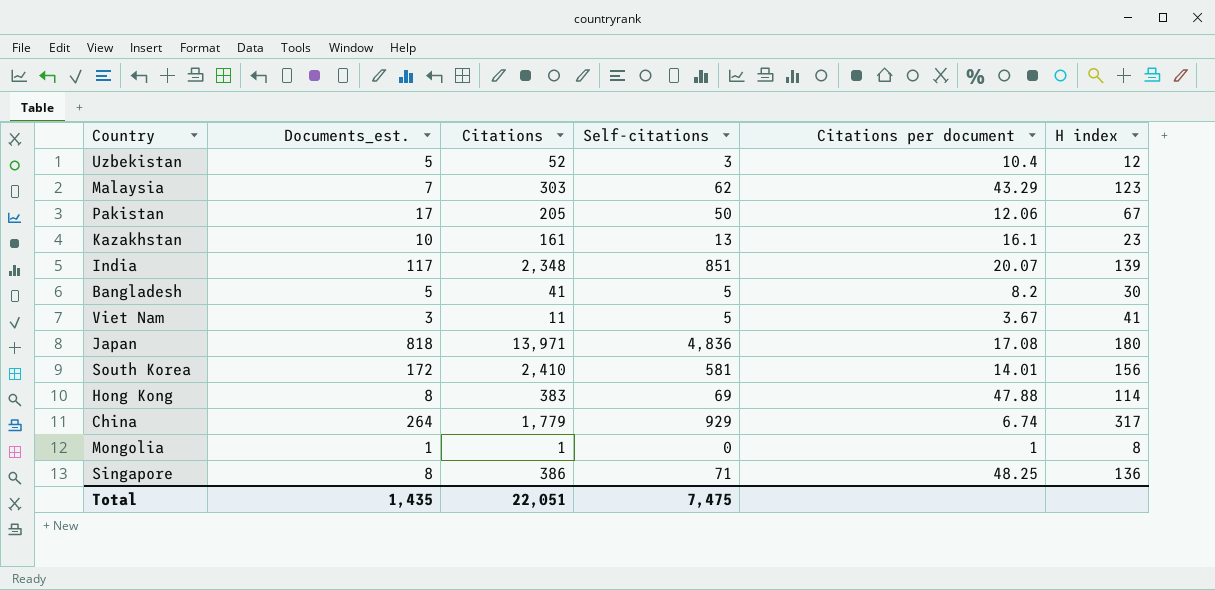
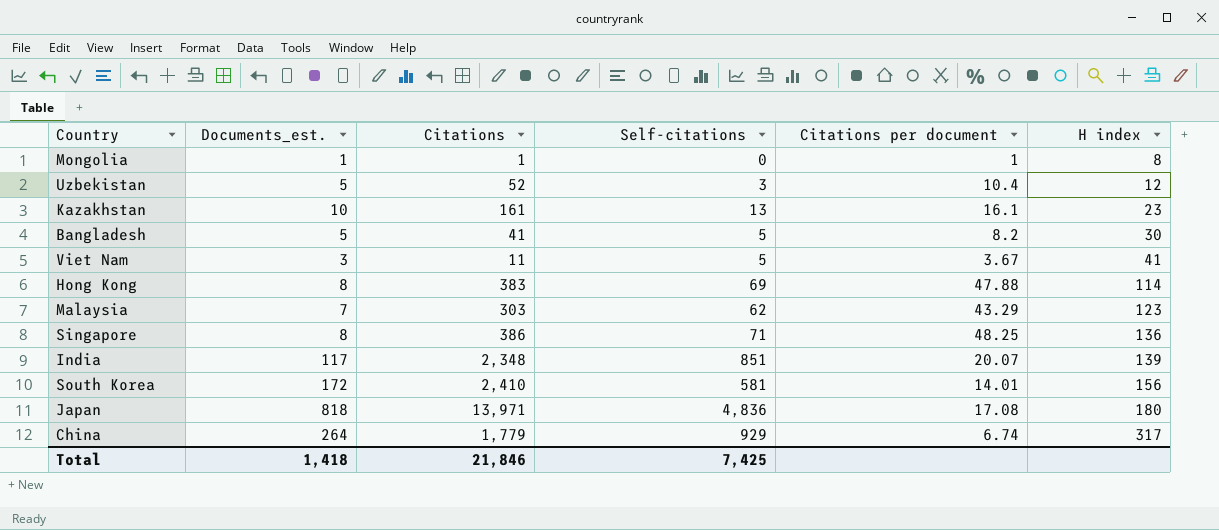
row order: none -> H index ascending
row Pakistan: 17 | 205 | 50 | 12.06 | 67 -> none
Total | Documents_est.: 1,435 -> 1,418
Total | Citations: 22,051 -> 21,846
Total | Self-citations: 7,475 -> 7,425

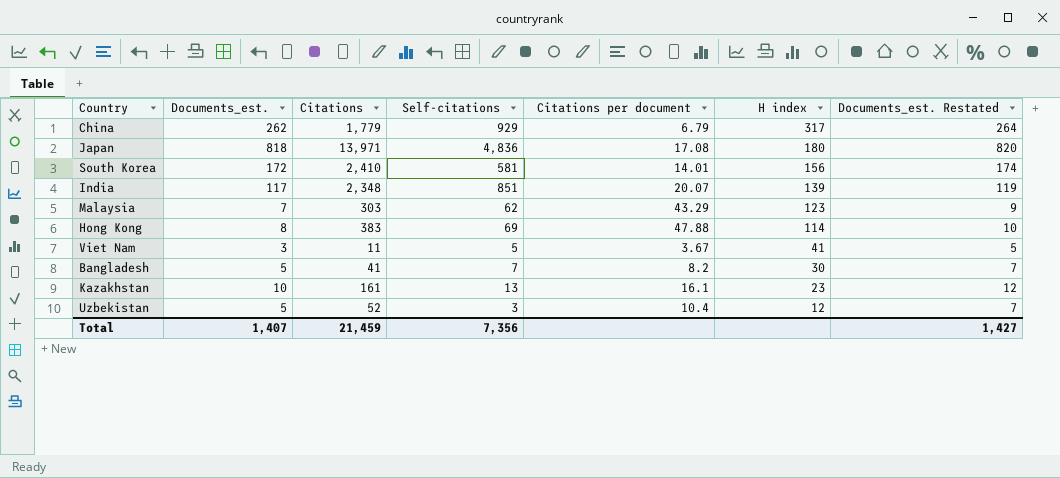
row order: H index ascending -> H index descending
column Documents_est. Restated | formula: none -> [Documents_est.] + 2
row Mongolia: 1 | 1 | 0 | 1 | 8 -> none
row Singapore: 8 | 386 | 71 | 48.25 | 136 -> none
China | Documents_est.: 264 -> 262
China | Citations per document: 6.74 -> 6.79
Bangladesh | Self-citations: 5 -> 7
Total | Documents_est.: 1,418 -> 1,407
Total | Citations: 21,846 -> 21,459
Total | Self-citations: 7,425 -> 7,356

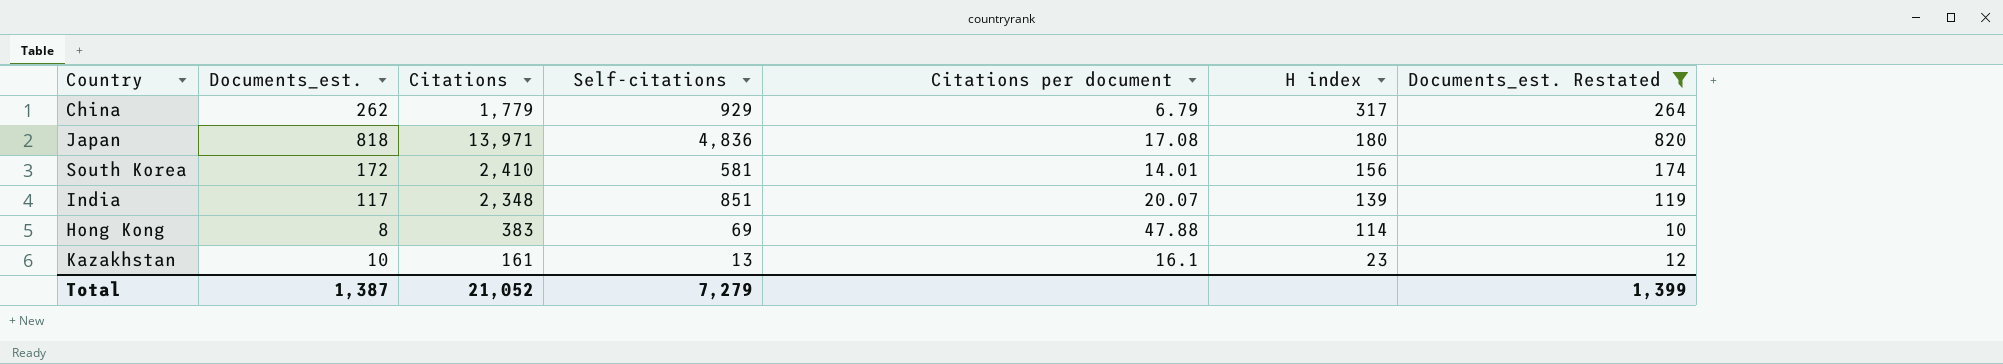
filter: none -> Documents_est. Restated >= 10
Total | Documents_est.: 1,407 -> 1,387
Total | Citations: 21,459 -> 21,052
Total | Self-citations: 7,356 -> 7,279
Total | Documents_est. Restated: 1,427 -> 1,399

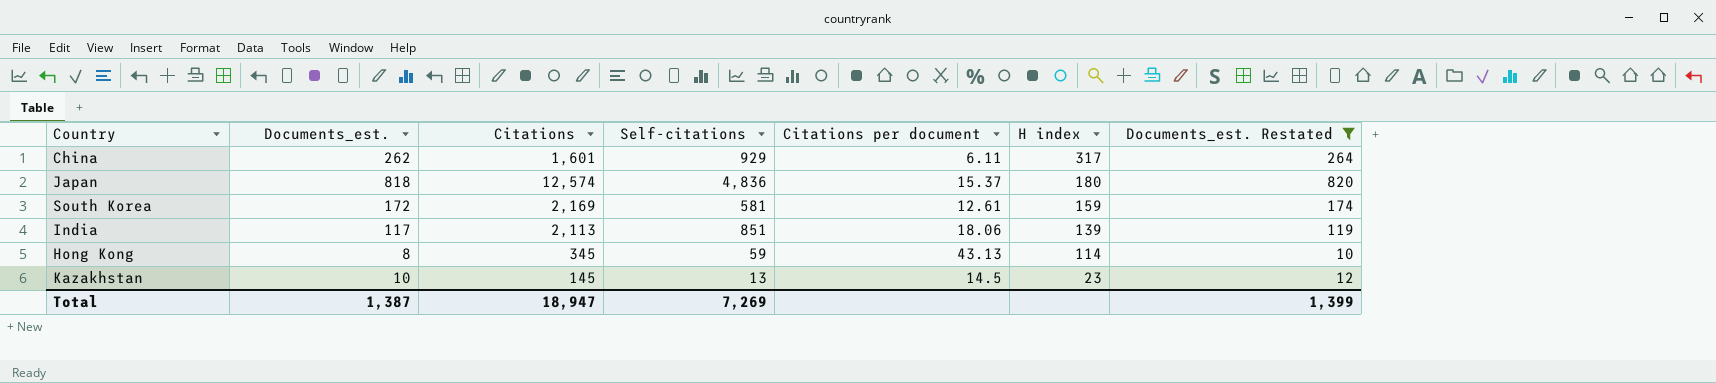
China | Citations: 1,779 -> 1,601
China | Citations per document: 6.79 -> 6.11
Japan | Citations: 13,971 -> 12,574
Japan | Citations per document: 17.08 -> 15.37
South Korea | Citations: 2,410 -> 2,169
South Korea | Citations per document: 14.01 -> 12.61
South Korea | H index: 156 -> 159
India | Citations: 2,348 -> 2,113
India | Citations per document: 20.07 -> 18.06
Hong Kong | Citations: 383 -> 345
Hong Kong | Self-citations: 69 -> 59
Hong Kong | Citations per document: 47.88 -> 43.13
Kazakhstan | Citations: 161 -> 145
Kazakhstan | Citations per document: 16.1 -> 14.5
Total | Citations: 21,052 -> 18,947
Total | Self-citations: 7,279 -> 7,269

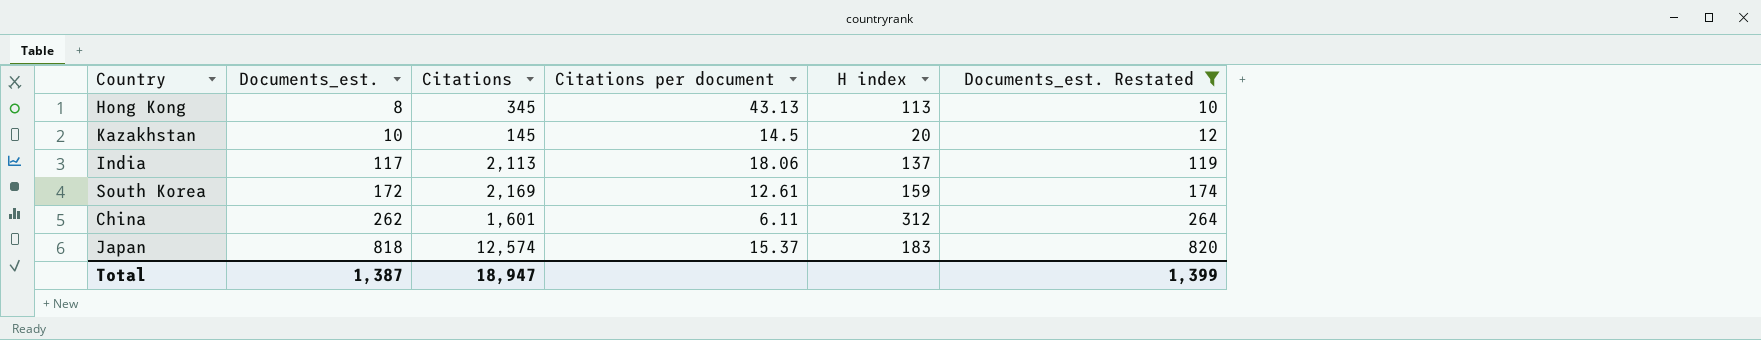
row order: H index descending -> Documents_est. ascending
column Self-citations | position: 4 -> none
Hong Kong | H index: 114 -> 113
Kazakhstan | H index: 23 -> 20
India | H index: 139 -> 137
China | H index: 317 -> 312
Japan | H index: 180 -> 183

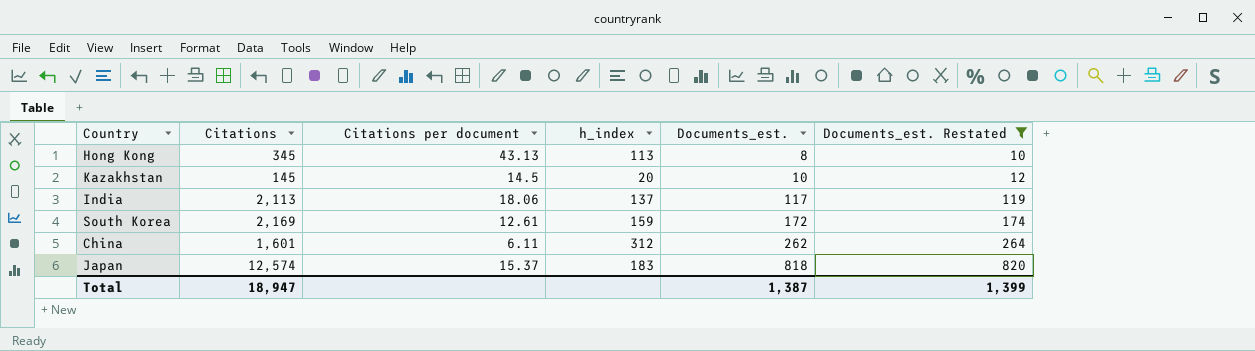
column name: H index -> h_index
column Documents_est. | position: 2 -> 5

